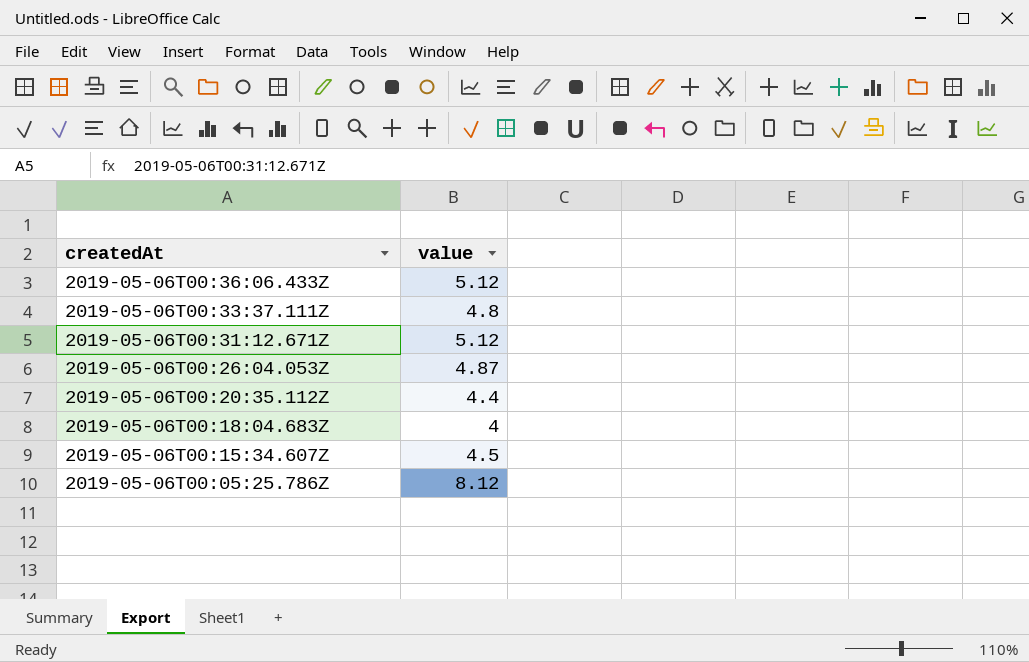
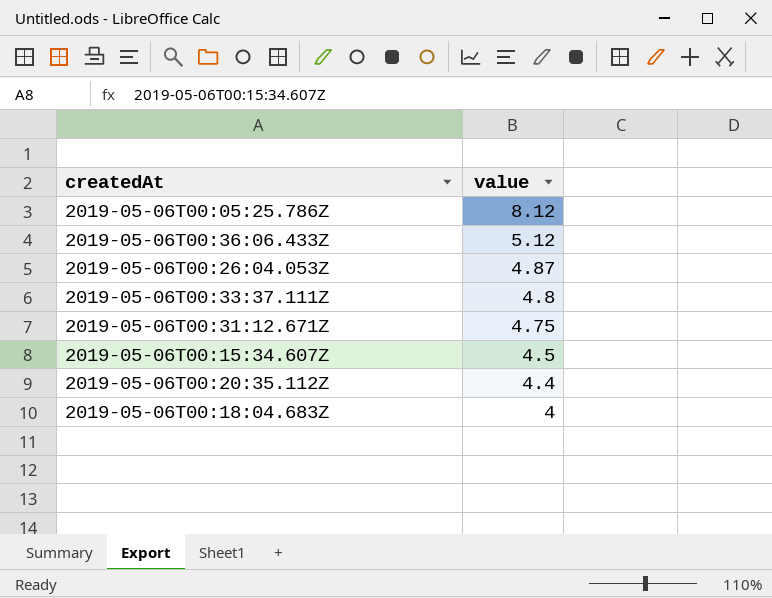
row order: createdAt descending -> value descending
2019-05-06T00:31:12.671Z | value: 5.12 -> 4.75

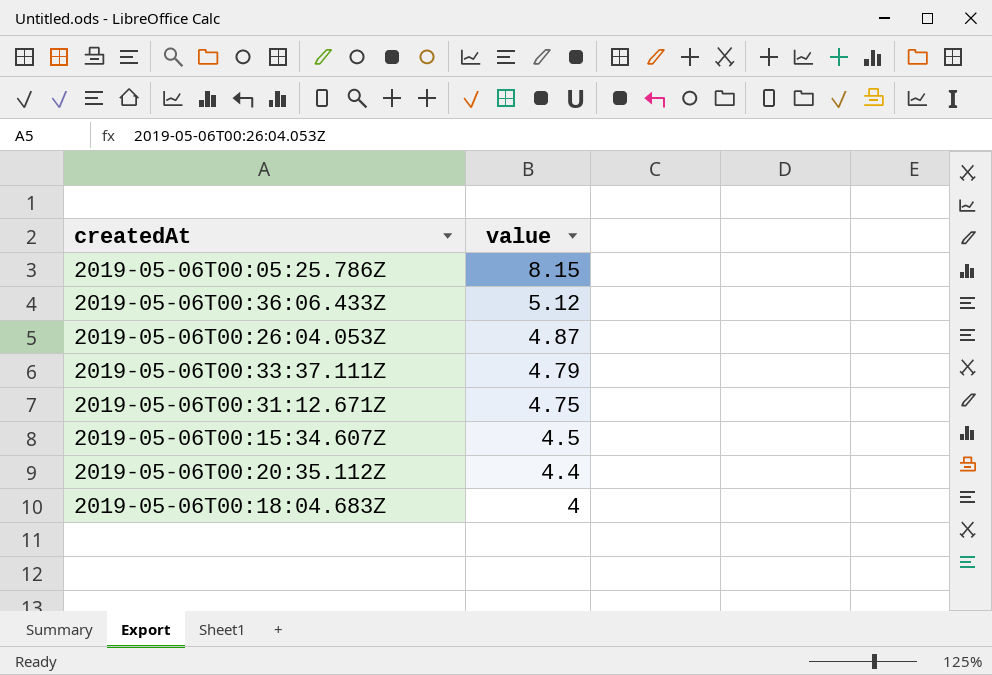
2019-05-06T00:05:25.786Z | value: 8.12 -> 8.15
2019-05-06T00:33:37.111Z | value: 4.8 -> 4.79

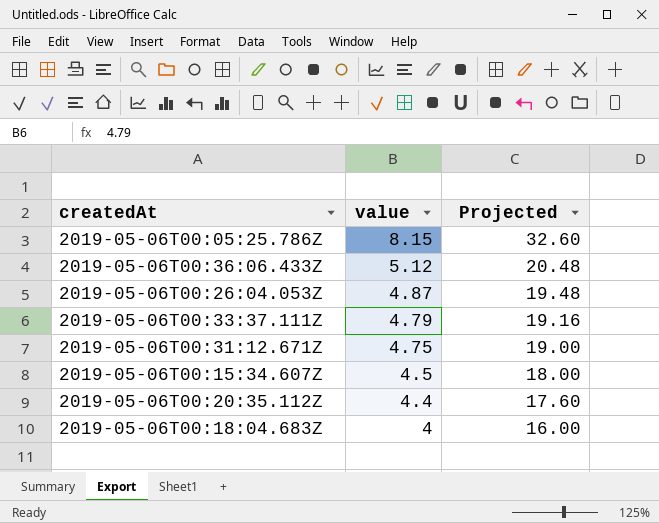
column Projected | formula: none -> [value] * 4

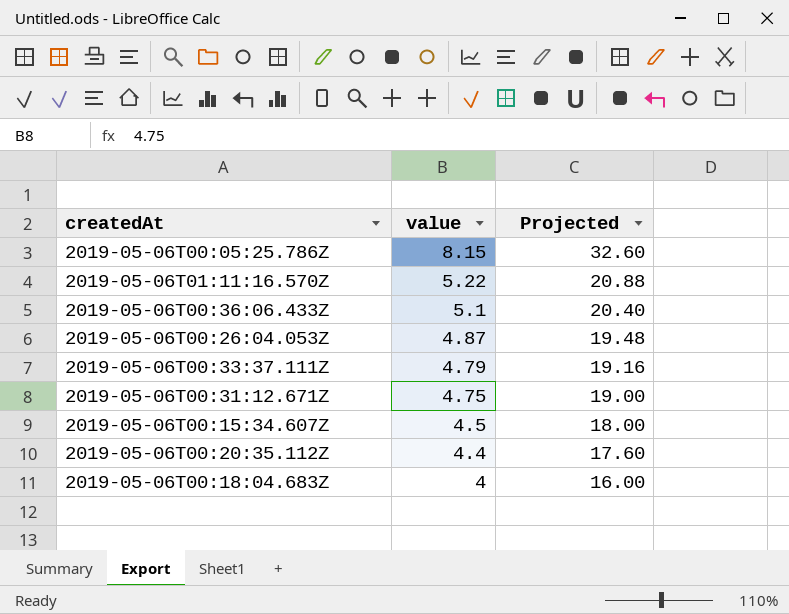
row 2019-05-06T01:11:16.570Z: none -> 5.22 | 20.88
2019-05-06T00:36:06.433Z | value: 5.12 -> 5.1
2019-05-06T00:36:06.433Z | Projected: 20.48 -> 20.40

